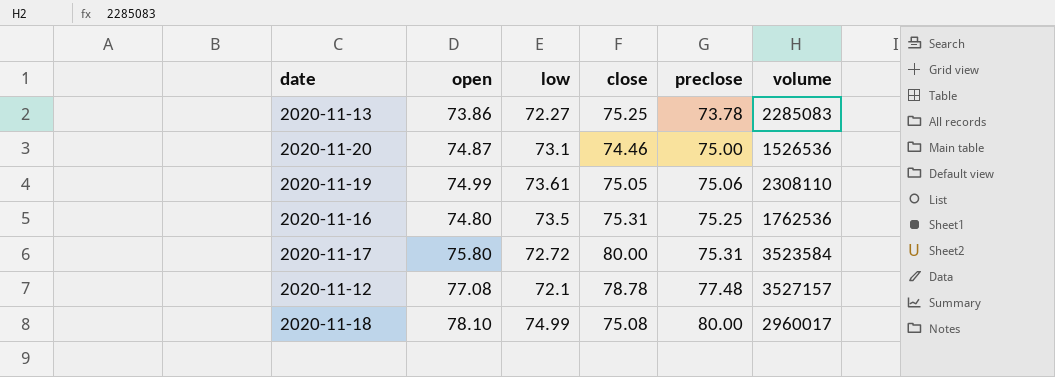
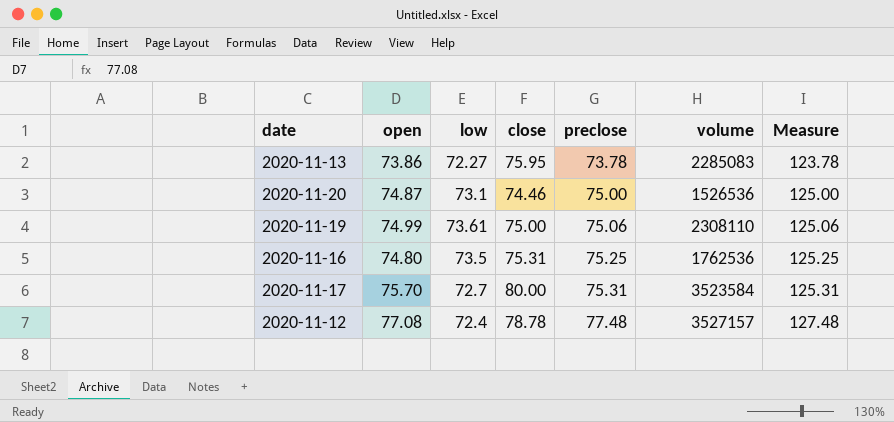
column Measure | formula: none -> [preclose] + 50
row 2020-11-18: 78.10 | 74.99 | 75.08 | 80.00 | 2960017 -> none
2020-11-13 | close: 75.25 -> 75.95
2020-11-19 | close: 75.05 -> 75.00
2020-11-17 | open: 75.80 -> 75.70
2020-11-17 | low: 72.72 -> 72.7
2020-11-12 | low: 72.1 -> 72.4

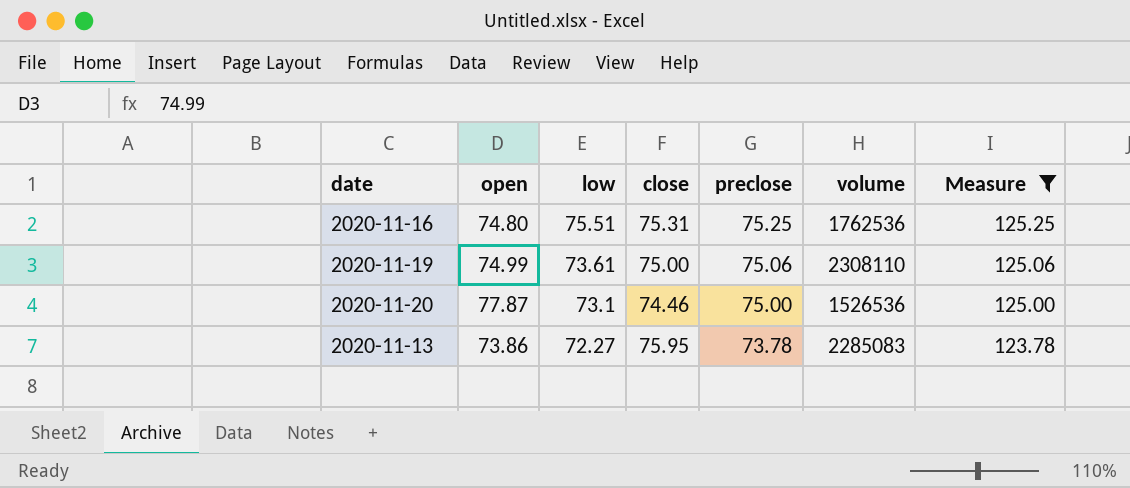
filter: none -> Measure <= 125.25
row order: preclose ascending -> low descending
2020-11-16 | low: 73.5 -> 75.51
2020-11-20 | open: 74.87 -> 77.87

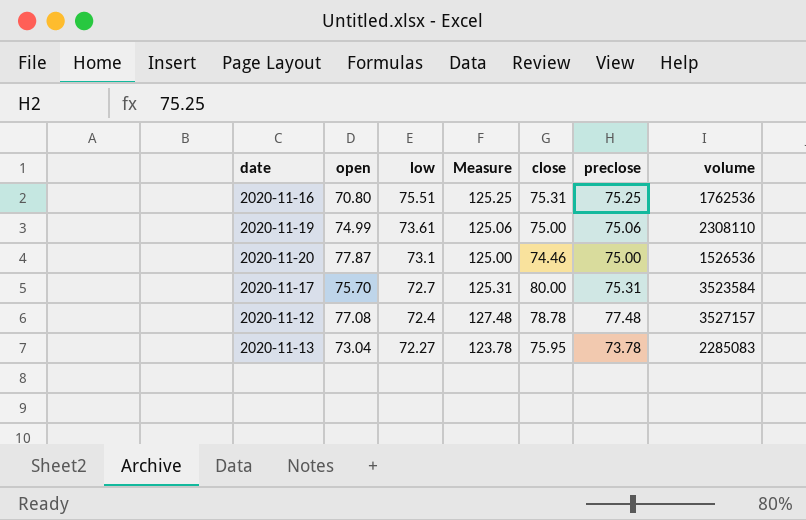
filter: Measure <= 125.25 -> none
column Measure | position: 7 -> 4
2020-11-16 | open: 74.80 -> 70.80
2020-11-13 | open: 73.86 -> 73.04

